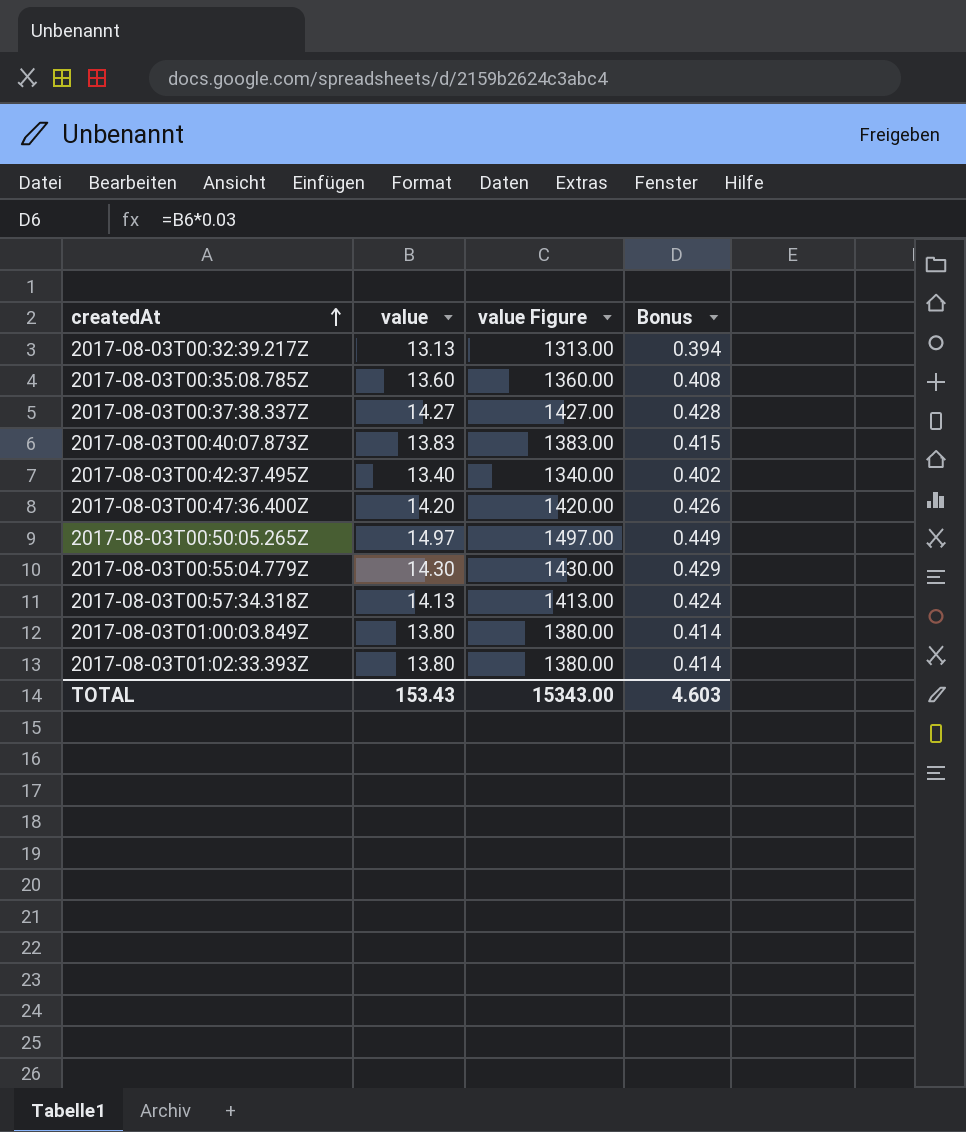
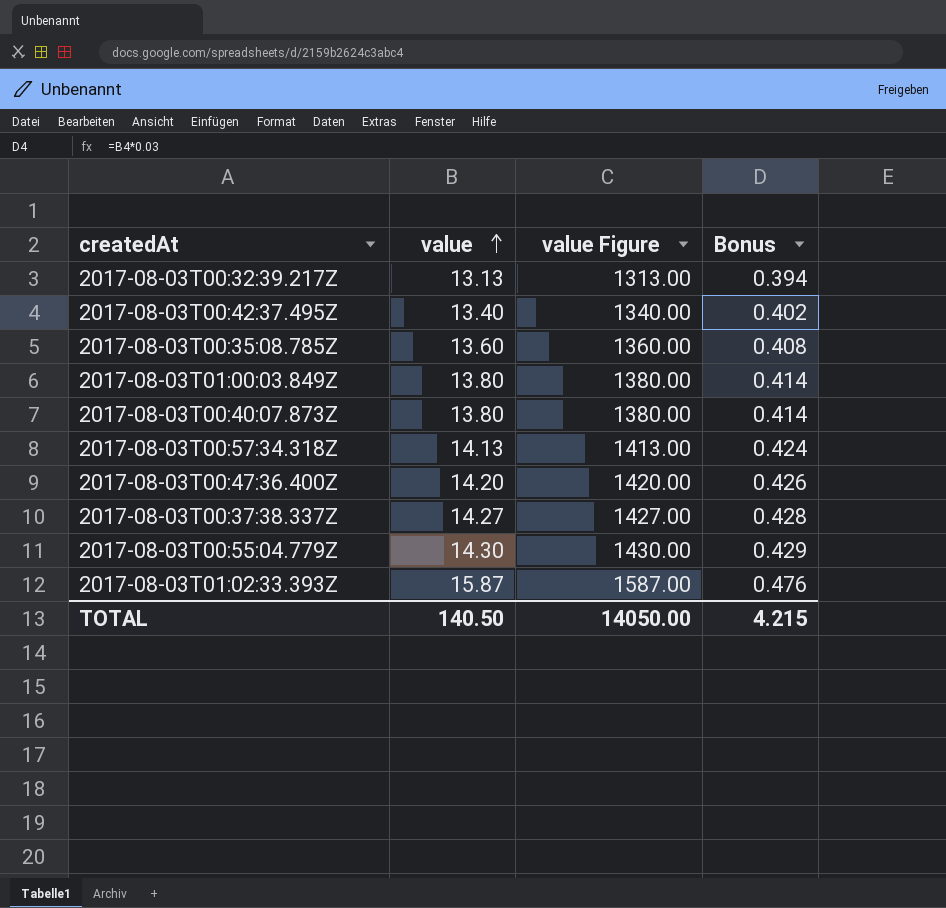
row order: createdAt ascending -> value ascending
row 2017-08-03T00:50:05.265Z: 14.97 | 1497.00 | 0.449 -> none
2017-08-03T00:40:07.873Z | value: 13.83 -> 13.80
2017-08-03T00:40:07.873Z | value Figure: 1383.00 -> 1380.00
2017-08-03T00:40:07.873Z | Bonus: 0.415 -> 0.414
2017-08-03T01:02:33.393Z | value: 13.80 -> 15.87
2017-08-03T01:02:33.393Z | value Figure: 1380.00 -> 1587.00
2017-08-03T01:02:33.393Z | Bonus: 0.414 -> 0.476
TOTAL | value: 153.43 -> 140.50
TOTAL | value Figure: 15343.00 -> 14050.00
TOTAL | Bonus: 4.603 -> 4.215

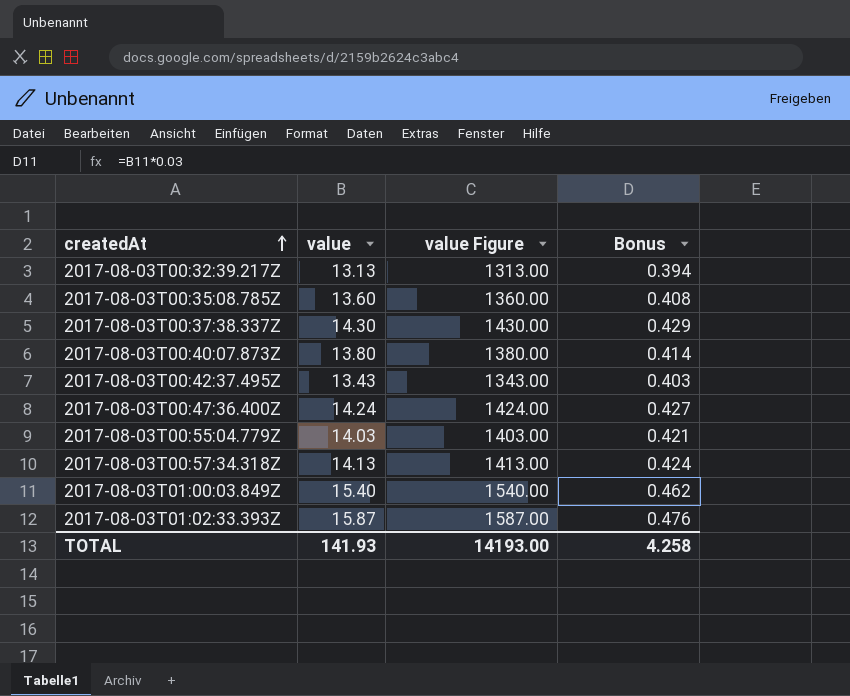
row order: value ascending -> createdAt ascending
2017-08-03T00:37:38.337Z | value: 14.27 -> 14.30
2017-08-03T00:37:38.337Z | value Figure: 1427.00 -> 1430.00
2017-08-03T00:37:38.337Z | Bonus: 0.428 -> 0.429
2017-08-03T00:42:37.495Z | value: 13.40 -> 13.43
2017-08-03T00:42:37.495Z | value Figure: 1340.00 -> 1343.00
2017-08-03T00:42:37.495Z | Bonus: 0.402 -> 0.403
2017-08-03T00:47:36.400Z | value: 14.20 -> 14.24
2017-08-03T00:47:36.400Z | value Figure: 1420.00 -> 1424.00
2017-08-03T00:47:36.400Z | Bonus: 0.426 -> 0.427
2017-08-03T00:55:04.779Z | value: 14.30 -> 14.03
2017-08-03T00:55:04.779Z | value Figure: 1430.00 -> 1403.00
2017-08-03T00:55:04.779Z | Bonus: 0.429 -> 0.421
2017-08-03T01:00:03.849Z | value: 13.80 -> 15.40
2017-08-03T01:00:03.849Z | value Figure: 1380.00 -> 1540.00
2017-08-03T01:00:03.849Z | Bonus: 0.414 -> 0.462
TOTAL | value: 140.50 -> 141.93
TOTAL | value Figure: 14050.00 -> 14193.00
TOTAL | Bonus: 4.215 -> 4.258

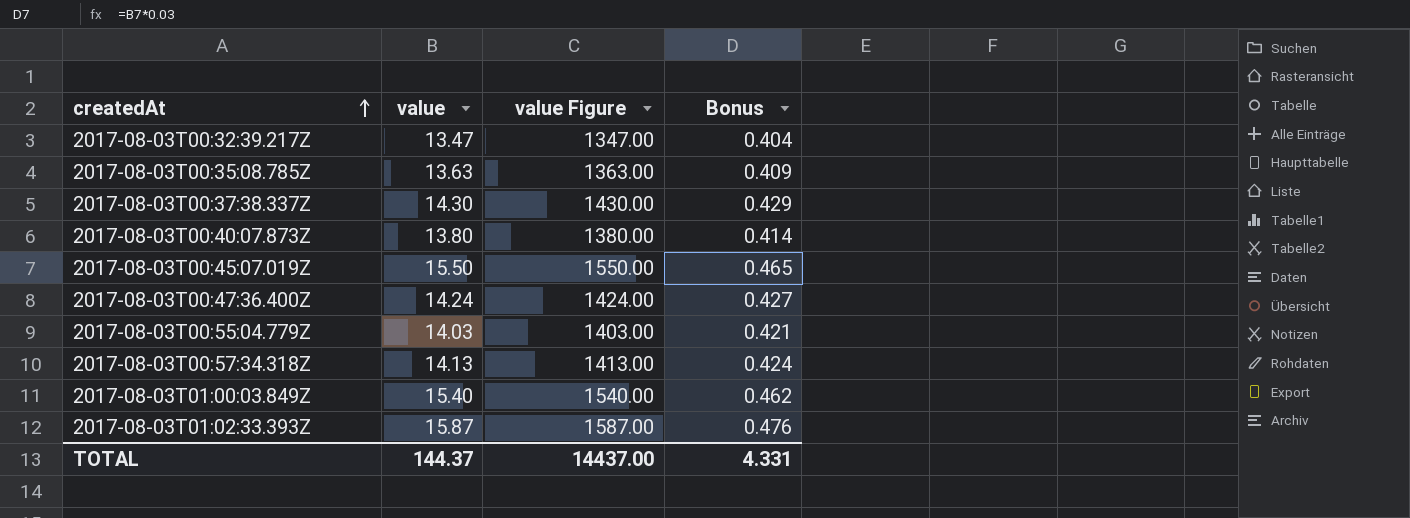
row 2017-08-03T00:42:37.495Z: 13.43 | 1343.00 | 0.403 -> none
2017-08-03T00:32:39.217Z | value: 13.13 -> 13.47
2017-08-03T00:32:39.217Z | value Figure: 1313.00 -> 1347.00
2017-08-03T00:32:39.217Z | Bonus: 0.394 -> 0.404
2017-08-03T00:35:08.785Z | value: 13.60 -> 13.63
2017-08-03T00:35:08.785Z | value Figure: 1360.00 -> 1363.00
2017-08-03T00:35:08.785Z | Bonus: 0.408 -> 0.409
row 2017-08-03T00:45:07.019Z: none -> 15.50 | 1550.00 | 0.465
TOTAL | value: 141.93 -> 144.37
TOTAL | value Figure: 14193.00 -> 14437.00
TOTAL | Bonus: 4.258 -> 4.331

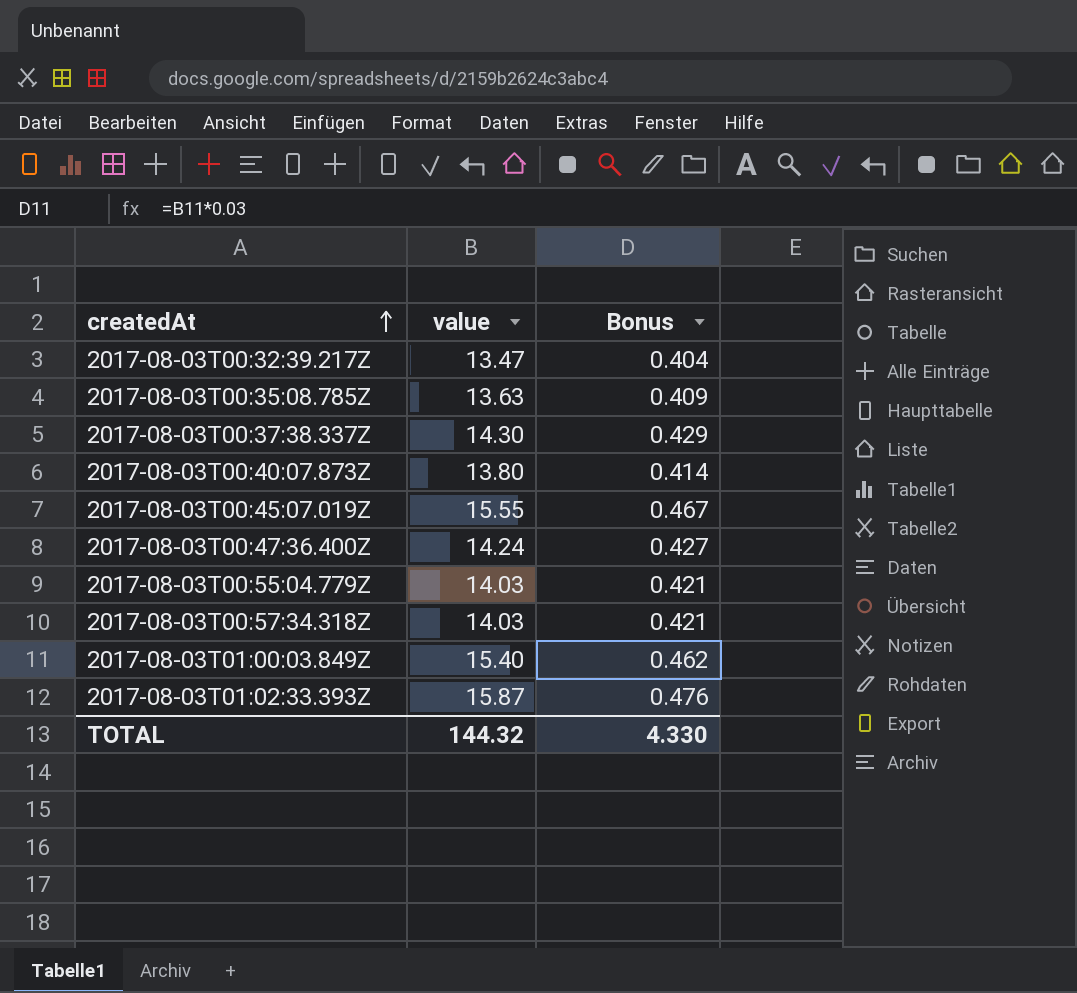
column value Figure | formula: [value] * 100 -> none
2017-08-03T00:45:07.019Z | value: 15.50 -> 15.55
2017-08-03T00:45:07.019Z | Bonus: 0.465 -> 0.467
2017-08-03T00:57:34.318Z | value: 14.13 -> 14.03
2017-08-03T00:57:34.318Z | Bonus: 0.424 -> 0.421
TOTAL | value: 144.37 -> 144.32
TOTAL | Bonus: 4.331 -> 4.330

